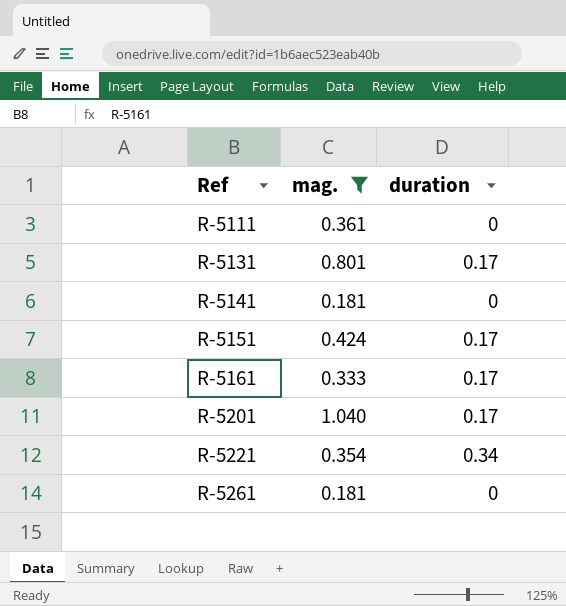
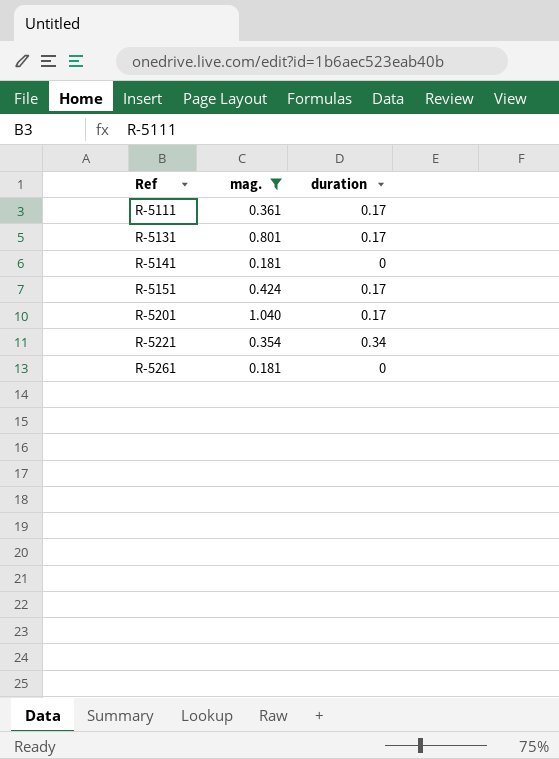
row R-5161: 0.333 | 0.17 -> none
R-5111 | duration: 0 -> 0.17

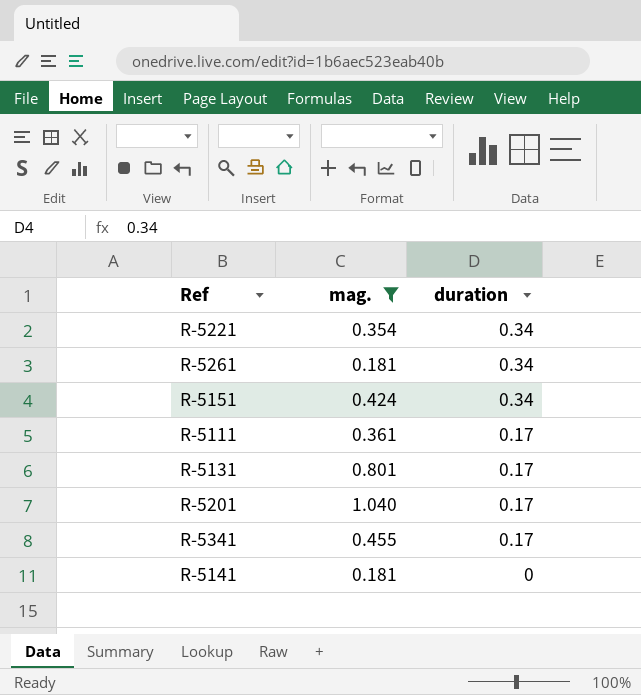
row order: Ref ascending -> duration descending
R-5261 | duration: 0 -> 0.34
R-5151 | duration: 0.17 -> 0.34
row R-5341: none -> 0.455 | 0.17

